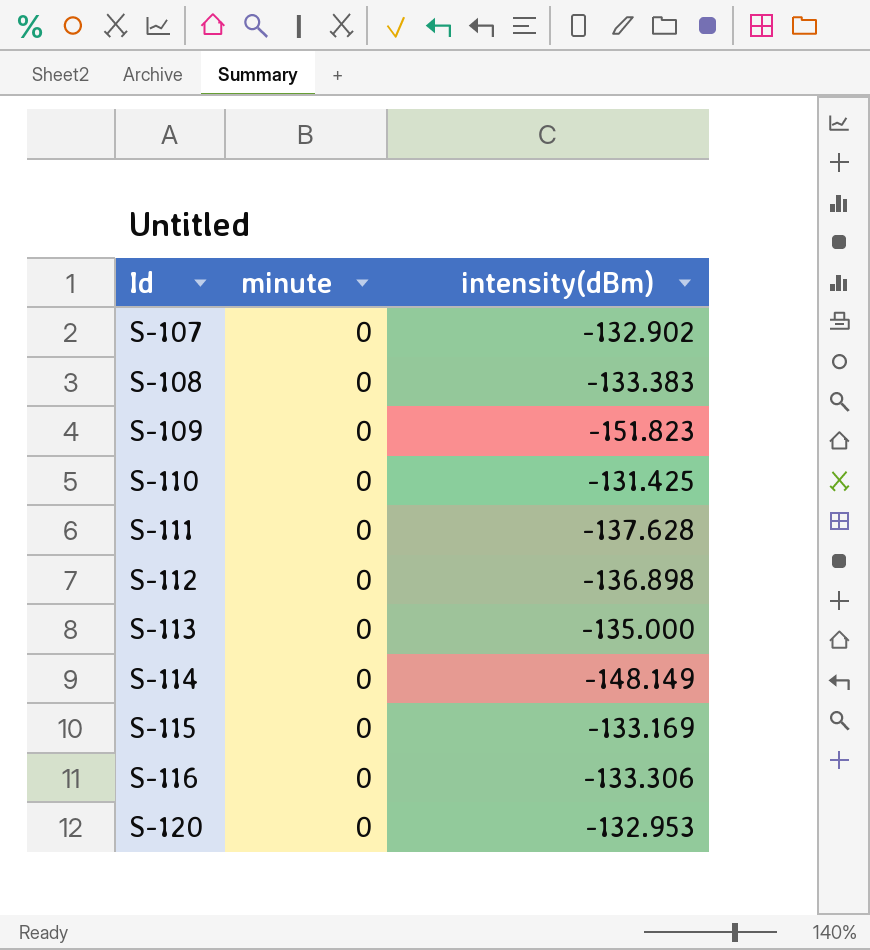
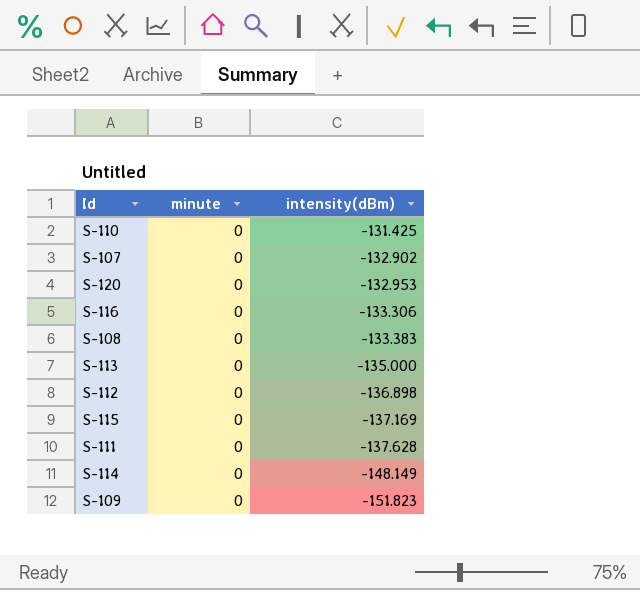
row order: Id ascending -> intensity(dBm) descending
S-115 | intensity(dBm): -133.169 -> -137.169

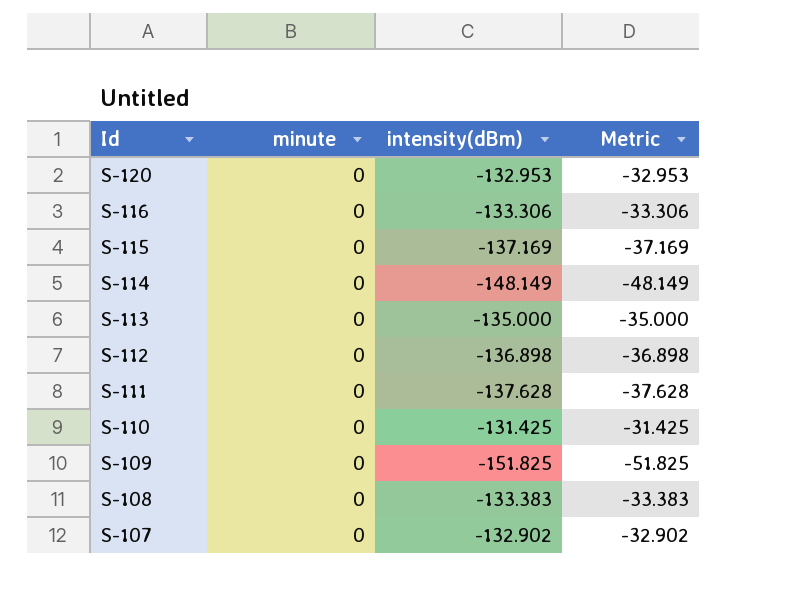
row order: intensity(dBm) descending -> Id descending
column Metric | formula: none -> [intensity(dBm)] + 100
S-109 | intensity(dBm): -151.823 -> -151.825

